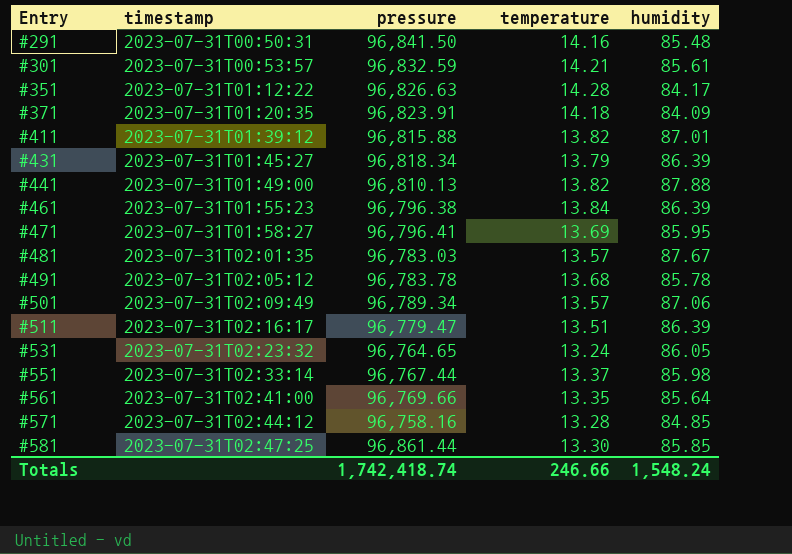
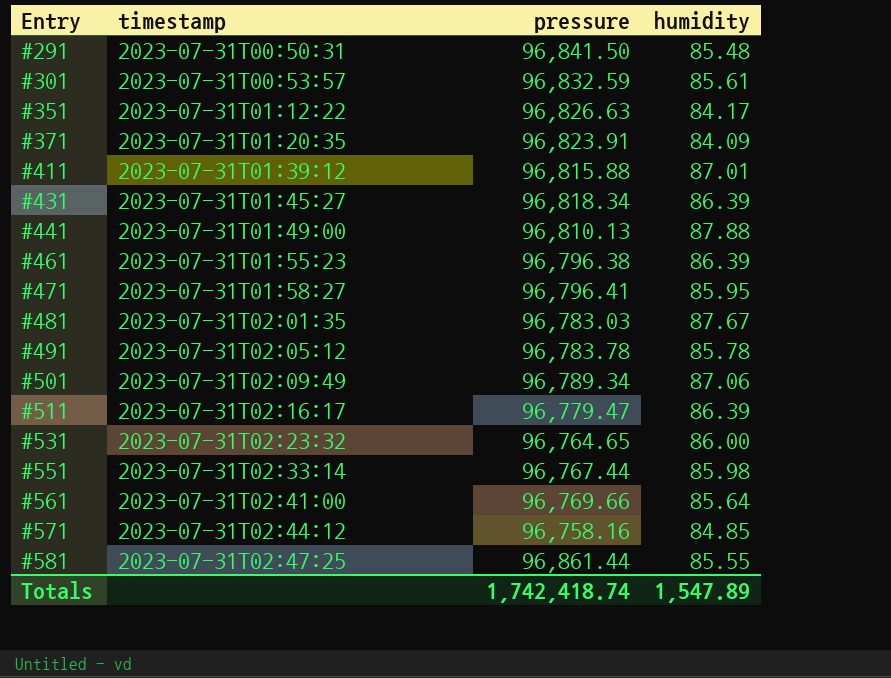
column temperature | position: 4 -> none
#531 | humidity: 86.05 -> 86.00
#581 | humidity: 85.85 -> 85.55
Totals | humidity: 1,548.24 -> 1,547.89

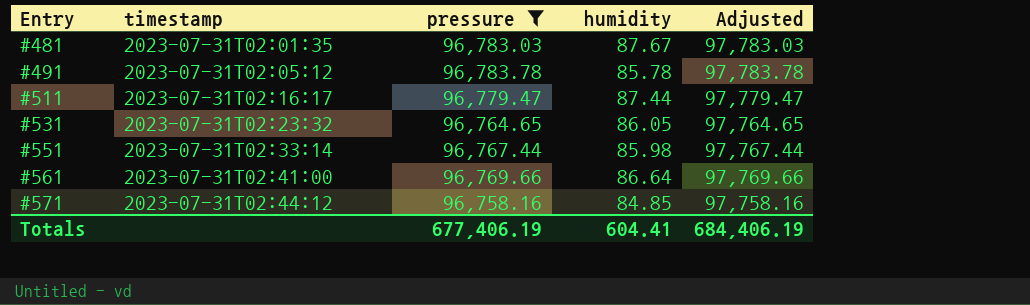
filter: none -> pressure <= 96,783.78
column Adjusted | formula: none -> [pressure] + 1000
#511 | humidity: 86.39 -> 87.44
#531 | humidity: 86.00 -> 86.05
#561 | humidity: 85.64 -> 86.64
Totals | pressure: 1,742,418.74 -> 677,406.19
Totals | humidity: 1,547.89 -> 604.41

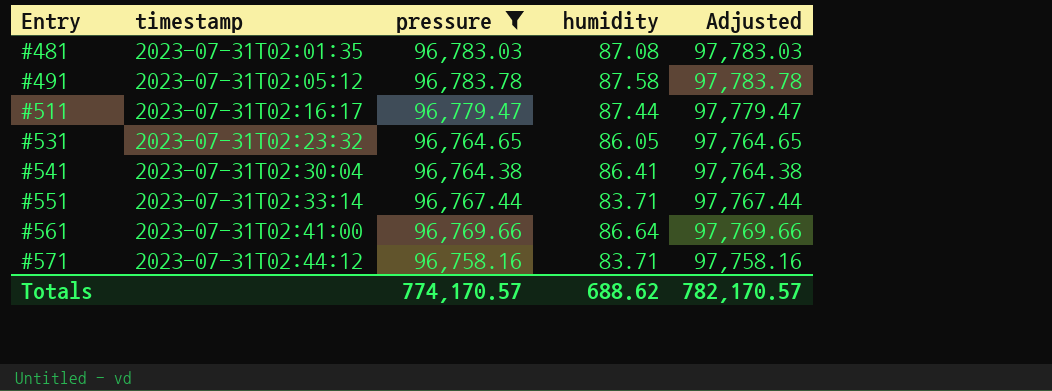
#481 | humidity: 87.67 -> 87.08
#491 | humidity: 85.78 -> 87.58
row #541: none -> 2023-07-31T02:30:04 | 96,764.38 | 86.41 | 97,764.38
#551 | humidity: 85.98 -> 83.71
#571 | humidity: 84.85 -> 83.71
Totals | pressure: 677,406.19 -> 774,170.57
Totals | humidity: 604.41 -> 688.62
Totals | Adjusted: 684,406.19 -> 782,170.57

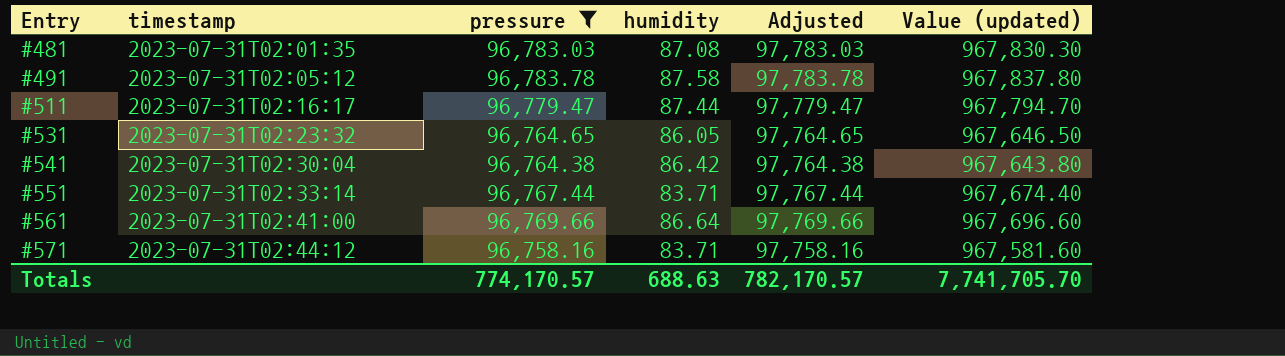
column Value (updated) | formula: none -> [pressure] * 10
#541 | humidity: 86.41 -> 86.42
Totals | humidity: 688.62 -> 688.63

